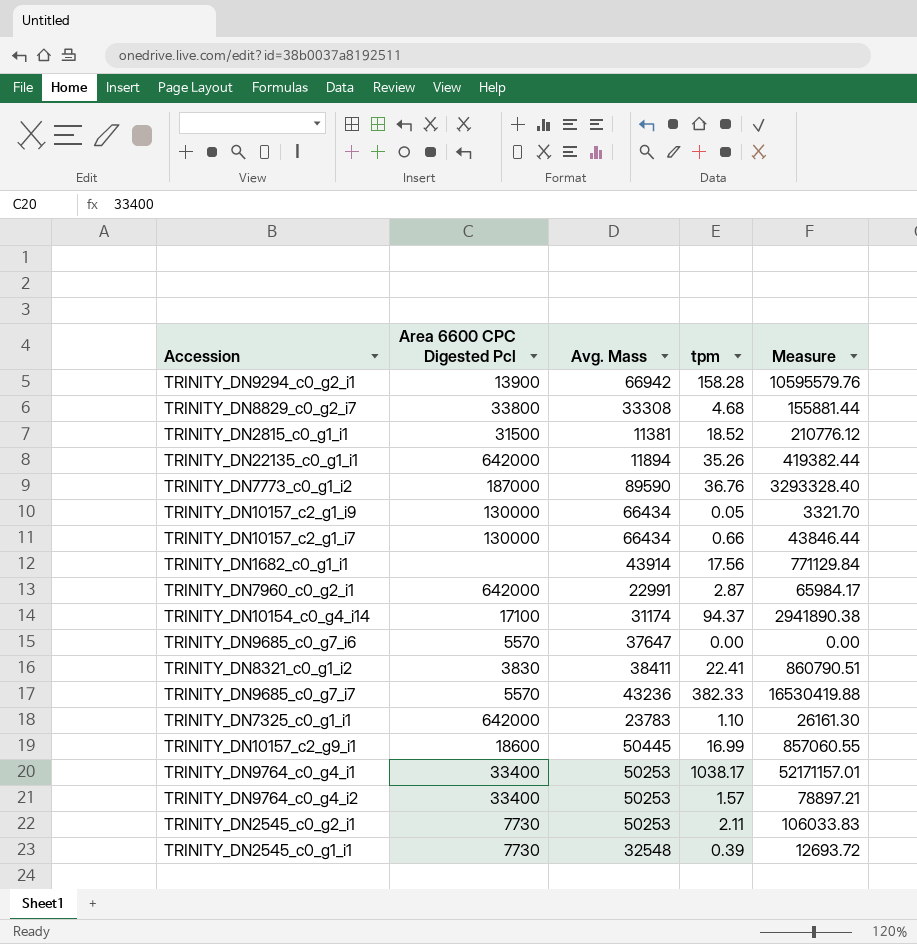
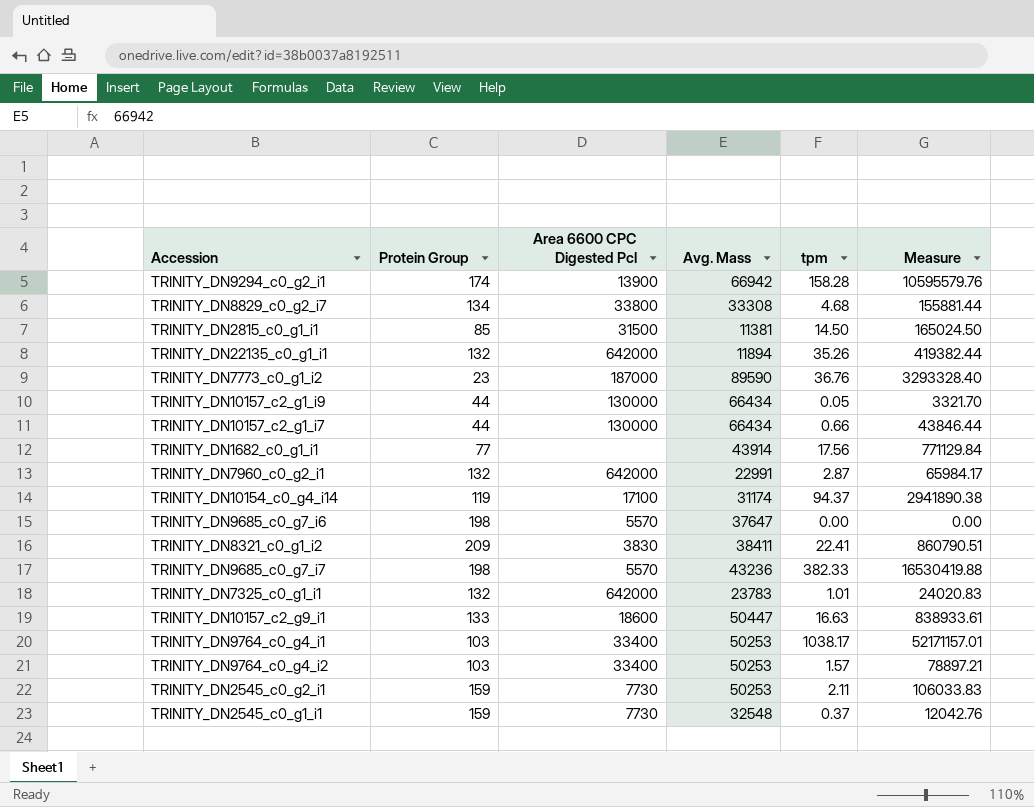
column Protein Group | position: none -> 2
TRINITY_DN2815_c0_g1_i1 | tpm: 18.52 -> 14.50
TRINITY_DN2815_c0_g1_i1 | Measure: 210776.12 -> 165024.50
TRINITY_DN7325_c0_g1_i1 | tpm: 1.10 -> 1.01
TRINITY_DN7325_c0_g1_i1 | Measure: 26161.30 -> 24020.83
TRINITY_DN10157_c2_g9_i1 | Avg. Mass: 50445 -> 50447
TRINITY_DN10157_c2_g9_i1 | tpm: 16.99 -> 16.63
TRINITY_DN10157_c2_g9_i1 | Measure: 857060.55 -> 838933.61
TRINITY_DN2545_c0_g1_i1 | tpm: 0.39 -> 0.37
TRINITY_DN2545_c0_g1_i1 | Measure: 12693.72 -> 12042.76

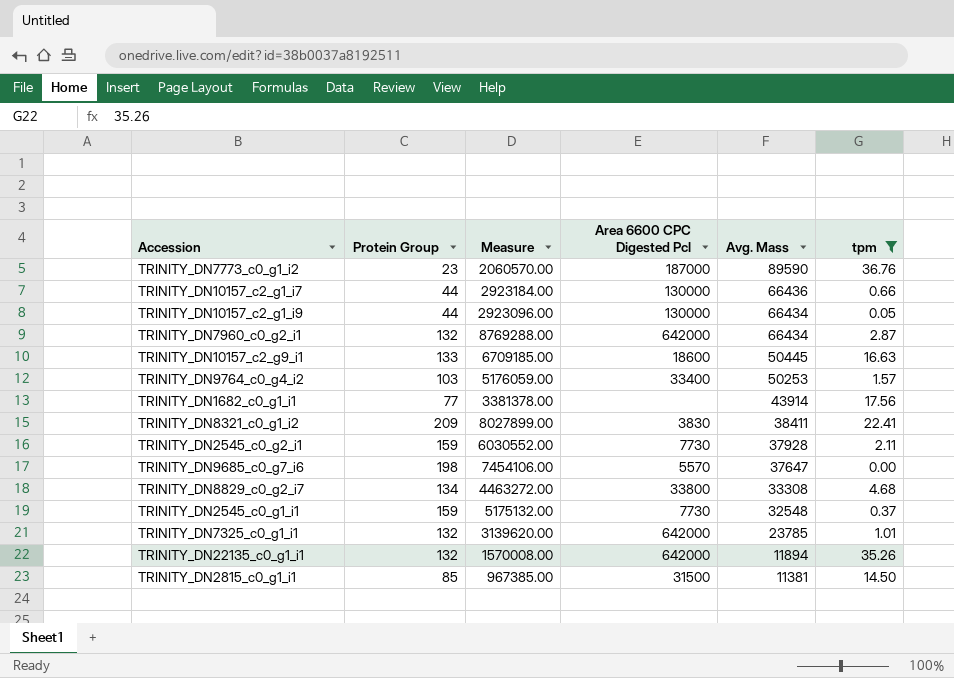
filter: none -> tpm <= 36.76
row order: none -> Avg. Mass descending
column Measure | formula: [Avg. Mass] * [tpm] -> [Protein Group] * [Avg. Mass]
column Measure | position: 6 -> 3
TRINITY_DN10157_c2_g1_i7 | Avg. Mass: 66434 -> 66436
TRINITY_DN7960_c0_g2_i1 | Avg. Mass: 22991 -> 66434
TRINITY_DN10157_c2_g9_i1 | Avg. Mass: 50447 -> 50445
TRINITY_DN2545_c0_g2_i1 | Avg. Mass: 50253 -> 37928
TRINITY_DN7325_c0_g1_i1 | Avg. Mass: 23783 -> 23785

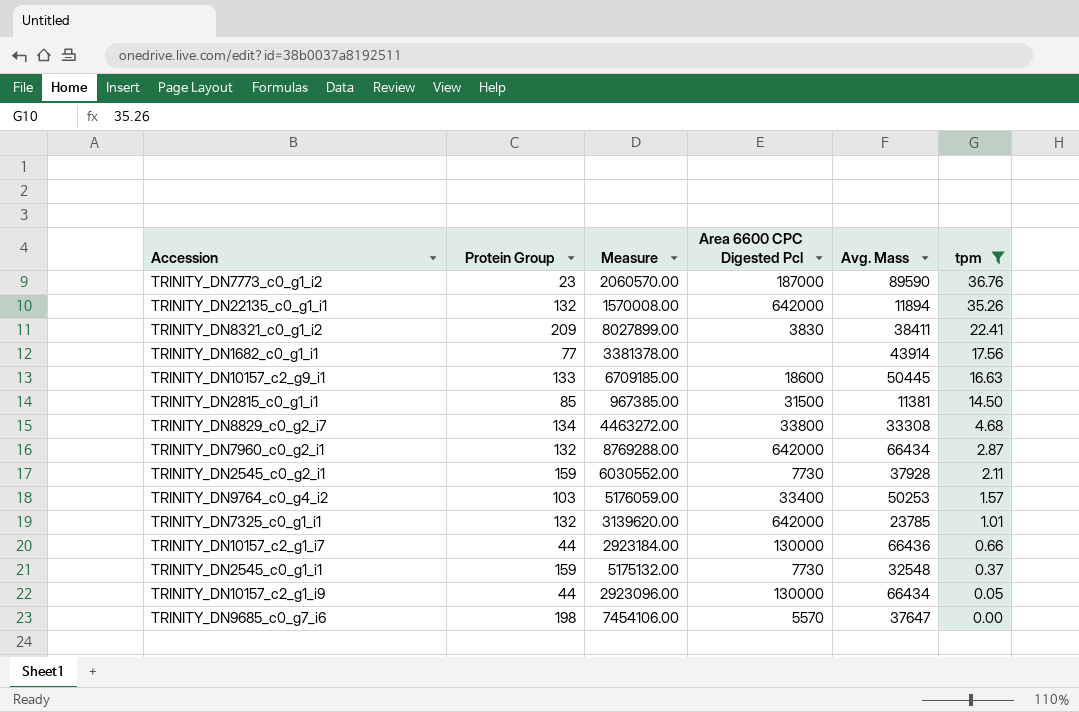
row order: Avg. Mass descending -> tpm descending

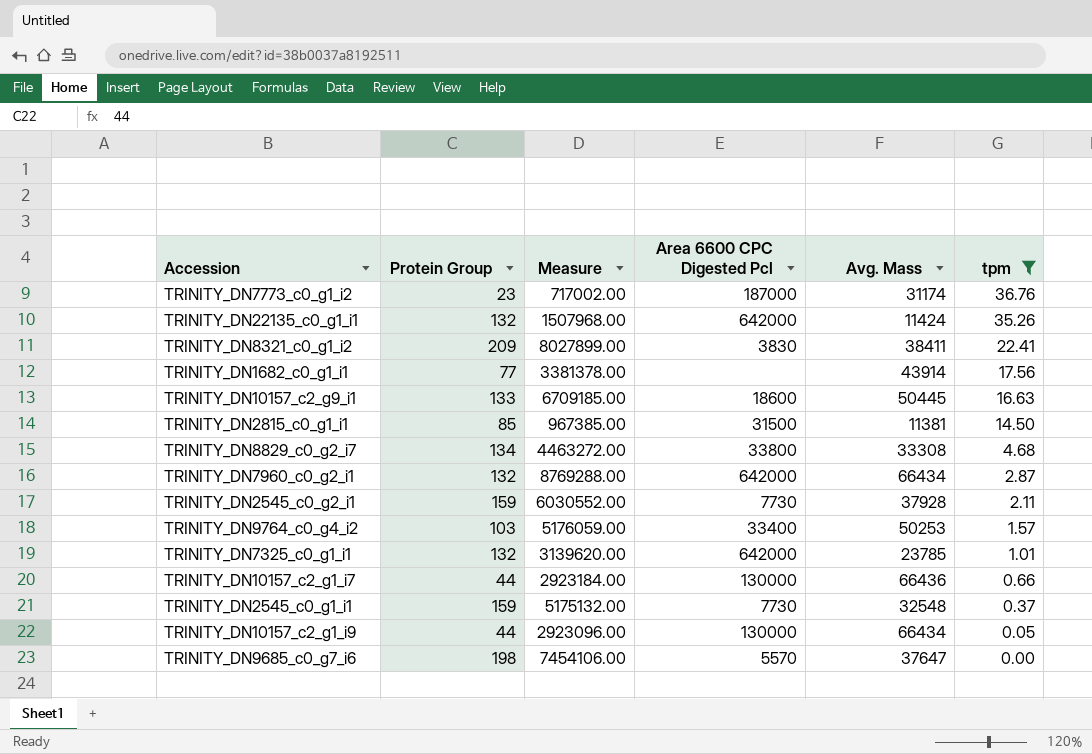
TRINITY_DN7773_c0_g1_i2 | Measure: 2060570.00 -> 717002.00
TRINITY_DN7773_c0_g1_i2 | Avg. Mass: 89590 -> 31174
TRINITY_DN22135_c0_g1_i1 | Measure: 1570008.00 -> 1507968.00
TRINITY_DN22135_c0_g1_i1 | Avg. Mass: 11894 -> 11424

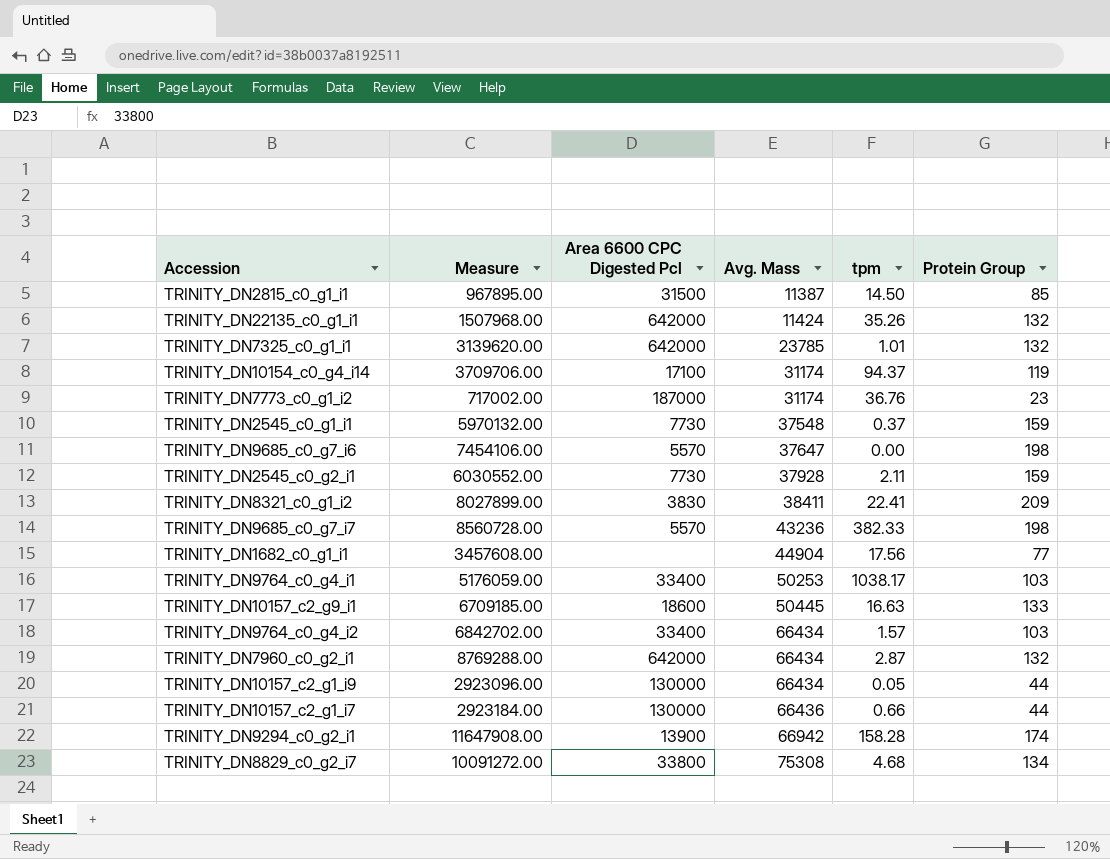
filter: tpm <= 36.76 -> none
row order: tpm descending -> Avg. Mass ascending
column Protein Group | position: 2 -> 6
TRINITY_DN2815_c0_g1_i1 | Measure: 967385.00 -> 967895.00
TRINITY_DN2815_c0_g1_i1 | Avg. Mass: 11381 -> 11387
TRINITY_DN2545_c0_g1_i1 | Measure: 5175132.00 -> 5970132.00
TRINITY_DN2545_c0_g1_i1 | Avg. Mass: 32548 -> 37548
TRINITY_DN1682_c0_g1_i1 | Measure: 3381378.00 -> 3457608.00
TRINITY_DN1682_c0_g1_i1 | Avg. Mass: 43914 -> 44904
TRINITY_DN9764_c0_g4_i2 | Measure: 5176059.00 -> 6842702.00
TRINITY_DN9764_c0_g4_i2 | Avg. Mass: 50253 -> 66434
TRINITY_DN8829_c0_g2_i7 | Measure: 4463272.00 -> 10091272.00
TRINITY_DN8829_c0_g2_i7 | Avg. Mass: 33308 -> 75308

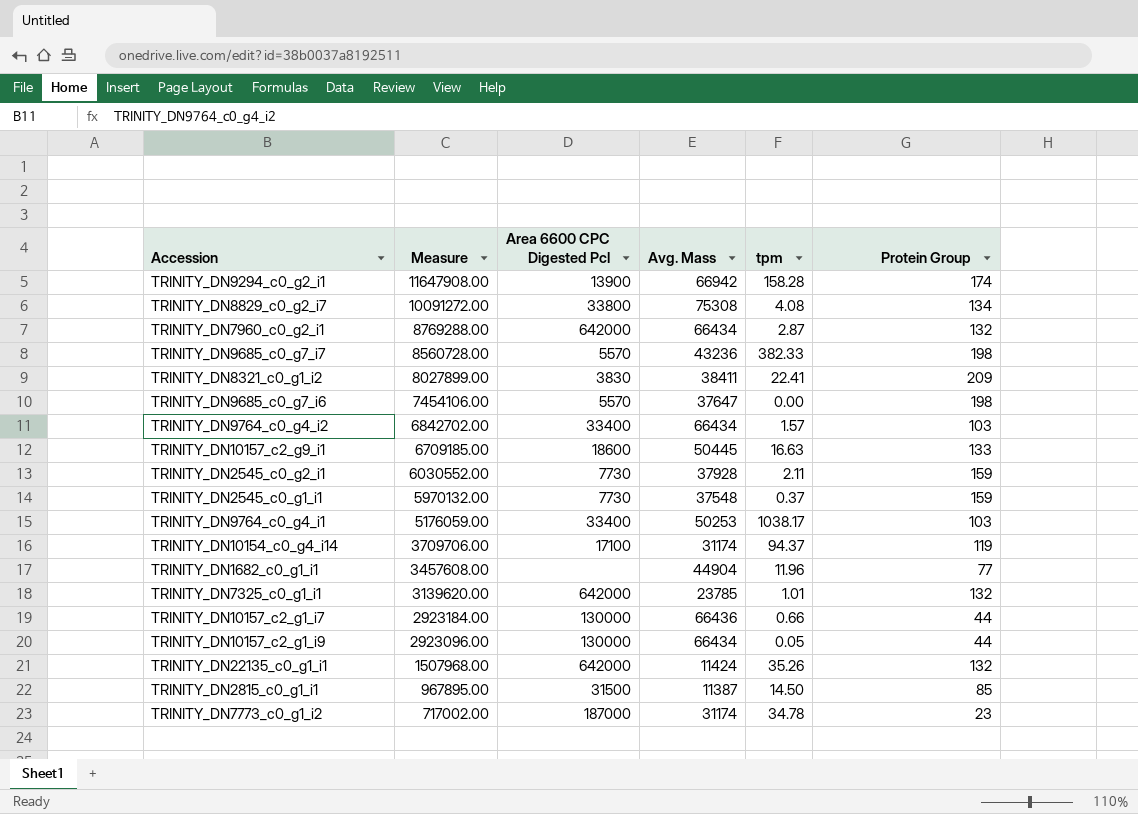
row order: Avg. Mass ascending -> Measure descending
TRINITY_DN8829_c0_g2_i7 | tpm: 4.68 -> 4.08
TRINITY_DN1682_c0_g1_i1 | tpm: 17.56 -> 11.96
TRINITY_DN7773_c0_g1_i2 | tpm: 36.76 -> 34.78

